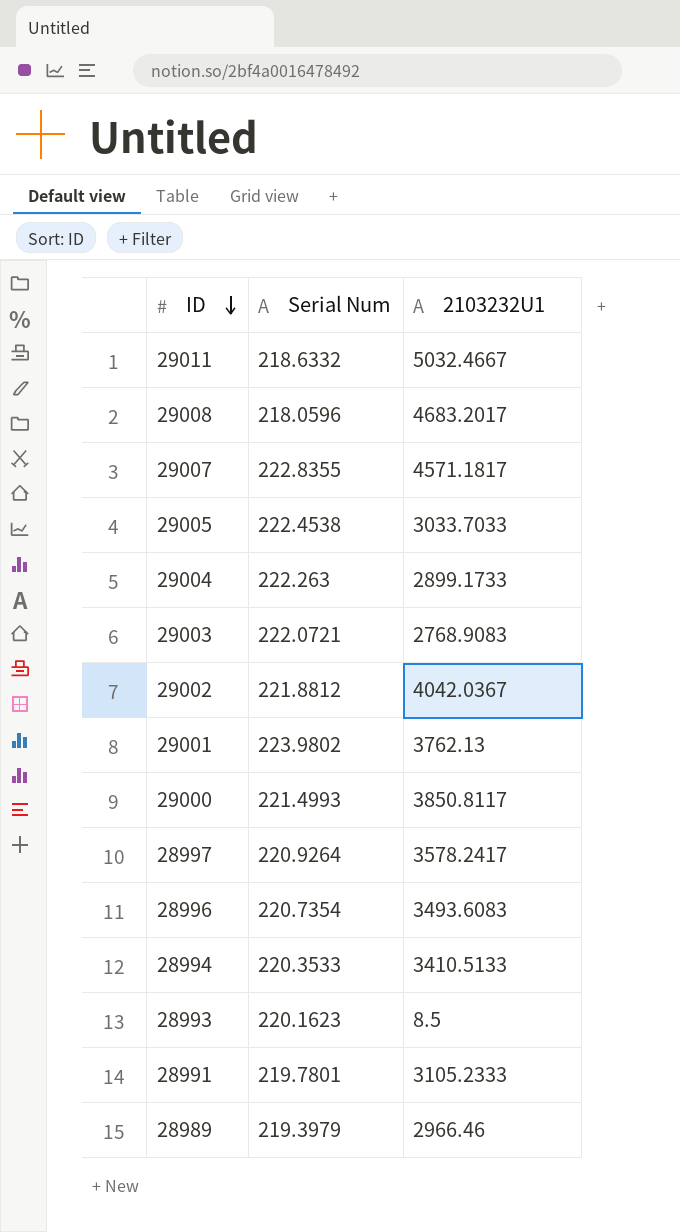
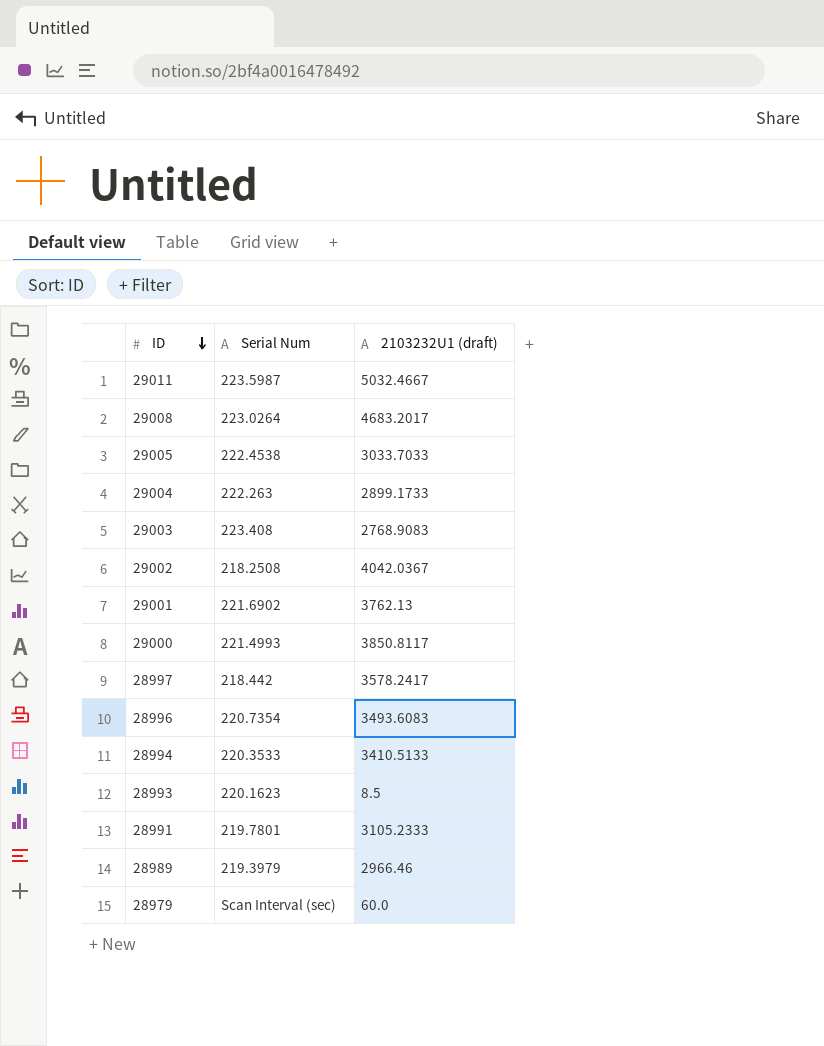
column name: 2103232U1 -> 2103232U1 (draft)
row 29007: 222.8355 | 4571.1817 -> none
29011 | Serial Num: 218.6332 -> 223.5987
29008 | Serial Num: 218.0596 -> 223.0264
29003 | Serial Num: 222.0721 -> 223.408
29002 | Serial Num: 221.8812 -> 218.2508
29001 | Serial Num: 223.9802 -> 221.6902
28997 | Serial Num: 220.9264 -> 218.442
row 28979: none -> Scan Interval (sec) | 60.0

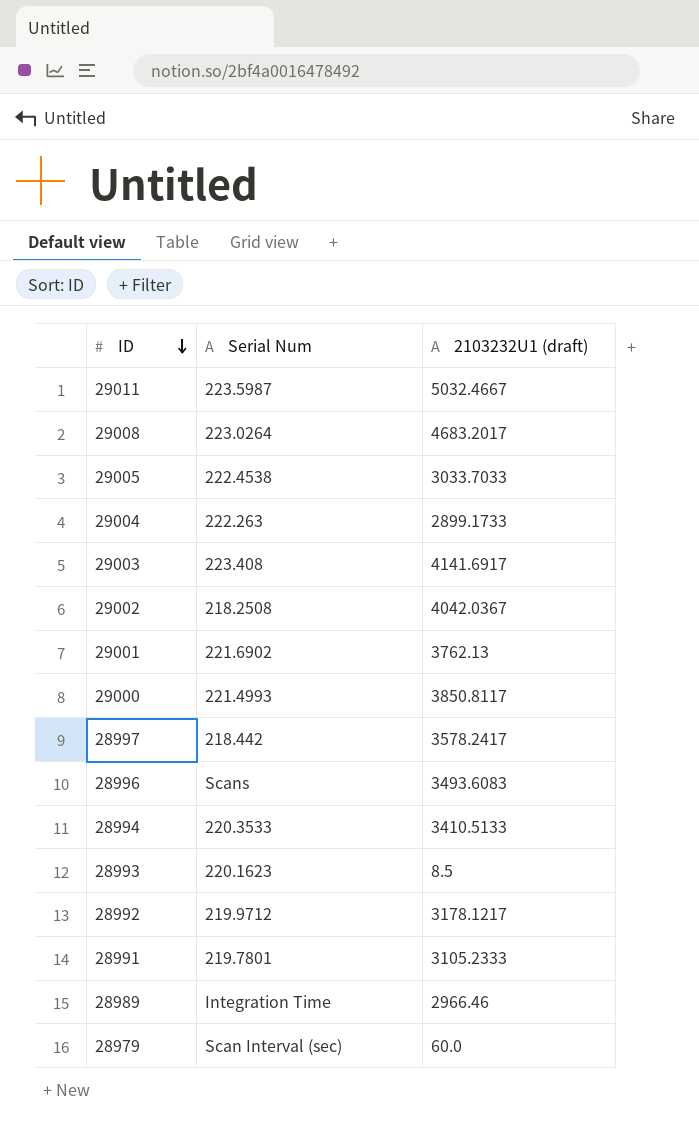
29003 | 2103232U1 (draft): 2768.9083 -> 4141.6917
28996 | Serial Num: 220.7354 -> Scans
row 28992: none -> 219.9712 | 3178.1217
28989 | Serial Num: 219.3979 -> Integration Time

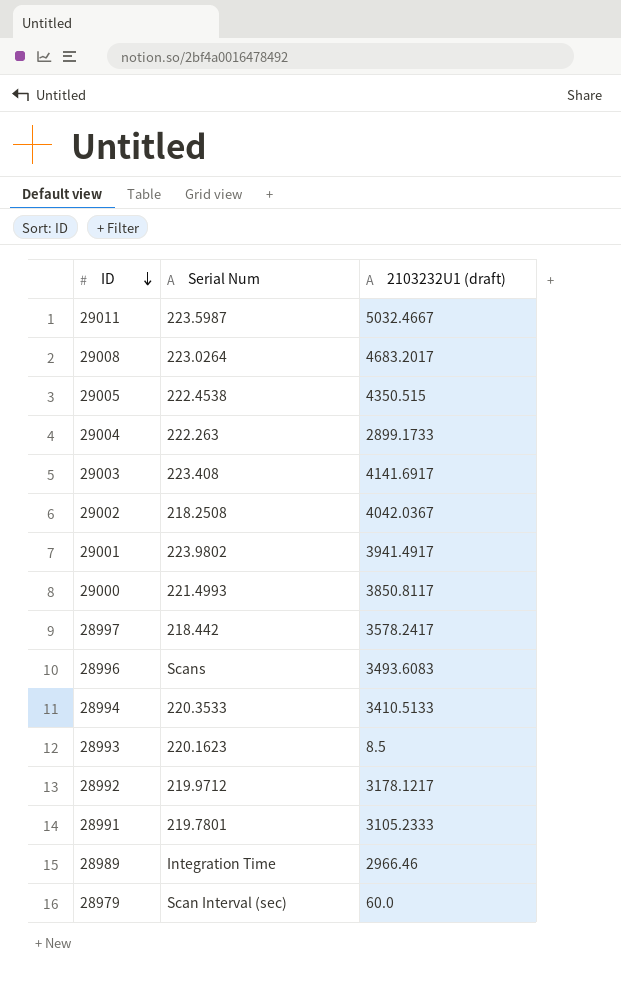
29005 | 2103232U1 (draft): 3033.7033 -> 4350.515
29001 | Serial Num: 221.6902 -> 223.9802
29001 | 2103232U1 (draft): 3762.13 -> 3941.4917

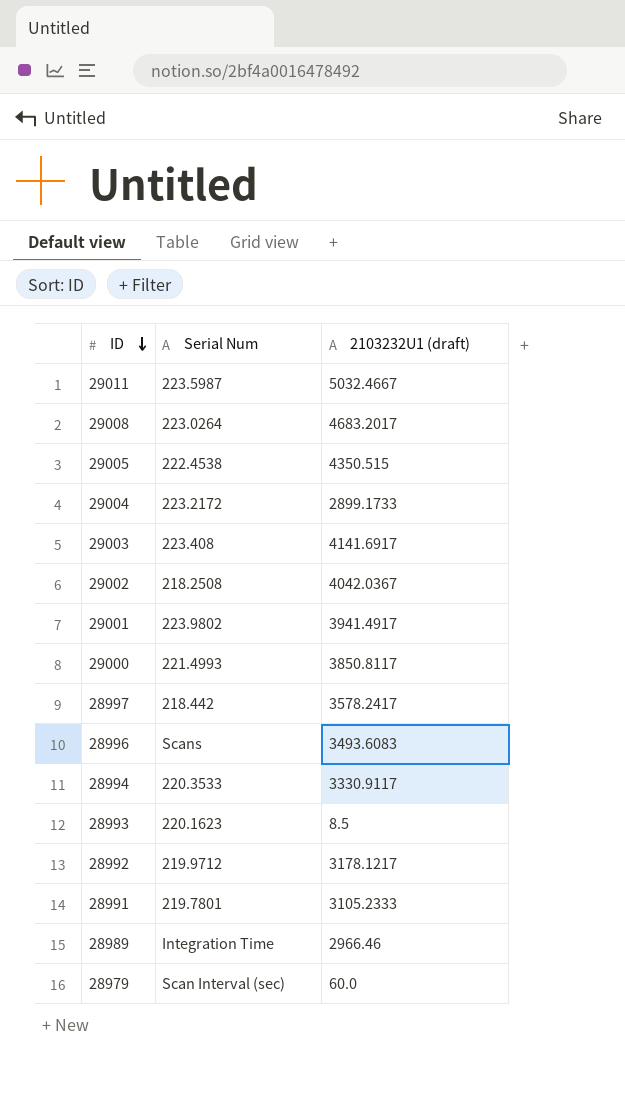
29004 | Serial Num: 222.263 -> 223.2172
28994 | 2103232U1 (draft): 3410.5133 -> 3330.9117

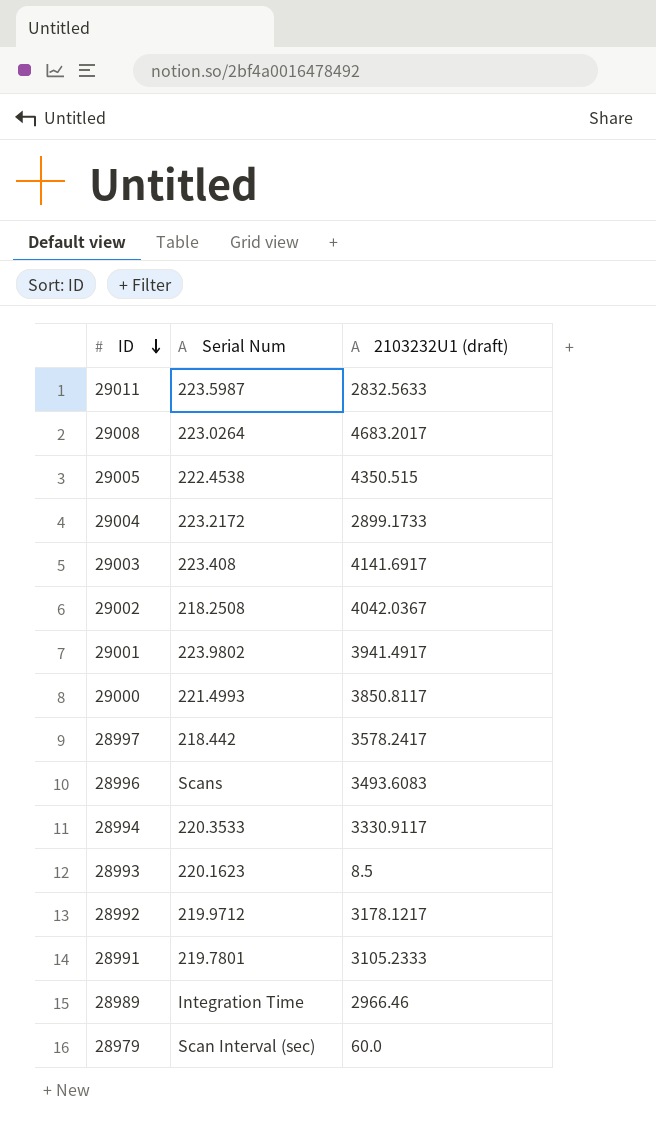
29011 | 2103232U1 (draft): 5032.4667 -> 2832.5633

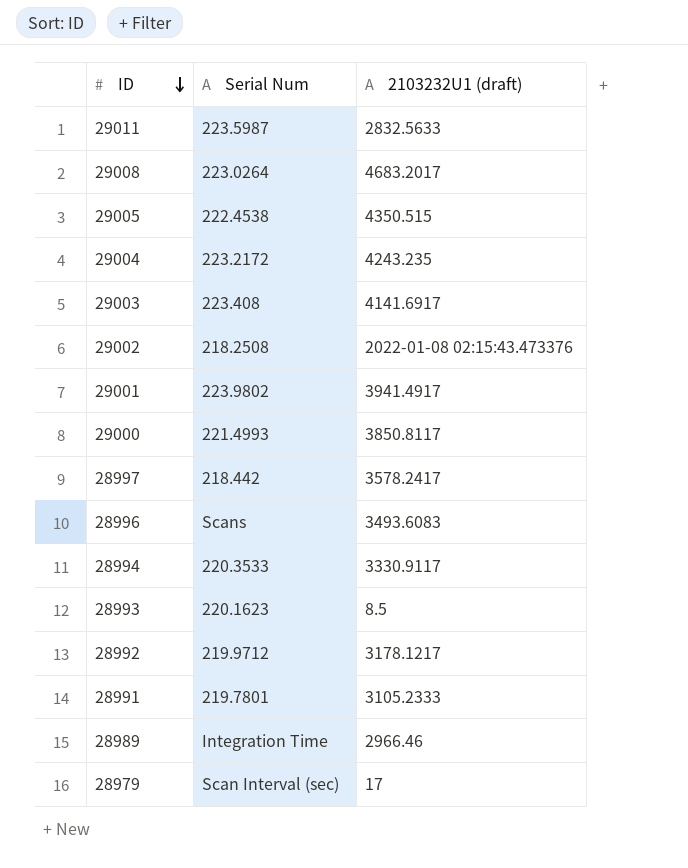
29004 | 2103232U1 (draft): 2899.1733 -> 4243.235
29002 | 2103232U1 (draft): 4042.0367 -> 2022-01-08 02:15:43.473376
28979 | 2103232U1 (draft): 60.0 -> 17

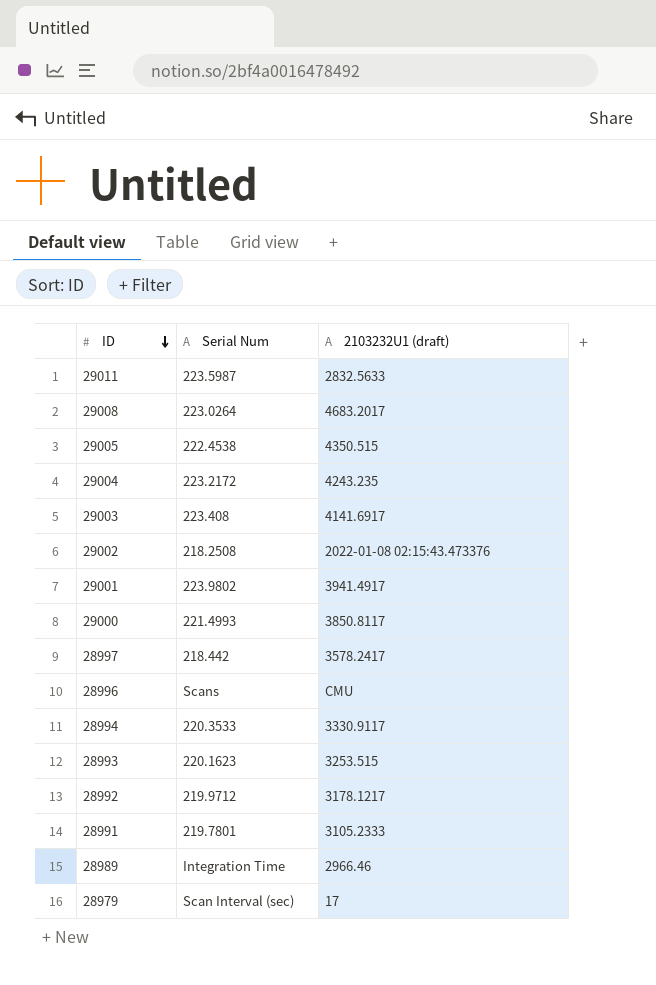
28996 | 2103232U1 (draft): 3493.6083 -> CMU
28993 | 2103232U1 (draft): 8.5 -> 3253.515

